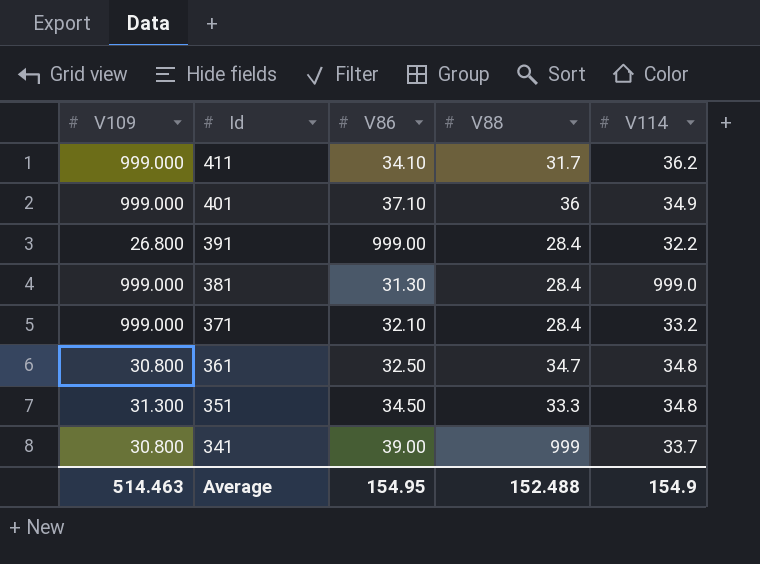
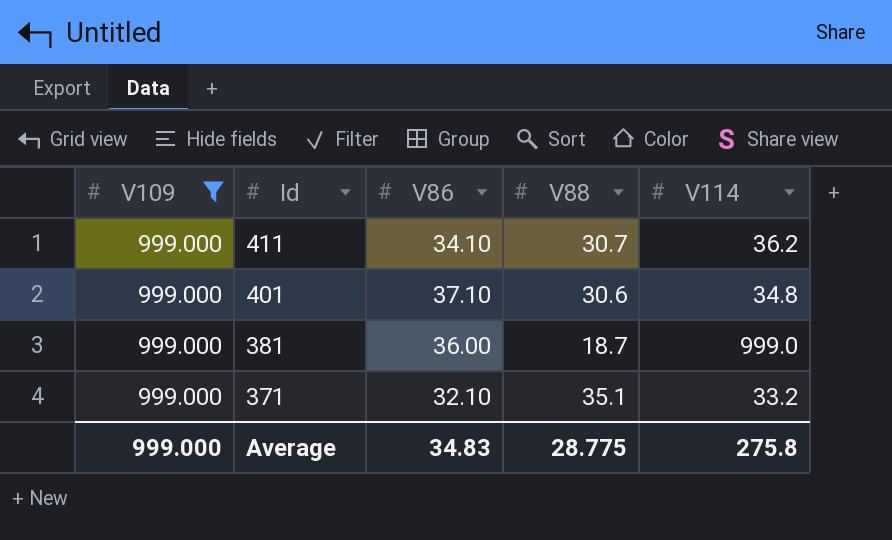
filter: none -> V109 = 999.000
411 | V88: 31.7 -> 30.7
401 | V88: 36 -> 30.6
401 | V114: 34.9 -> 34.8
381 | V86: 31.30 -> 36.00
381 | V88: 28.4 -> 18.7
371 | V88: 28.4 -> 35.1
Average | V109: 514.463 -> 999.000
Average | V86: 154.95 -> 34.83
Average | V88: 152.488 -> 28.775
Average | V114: 154.9 -> 275.8

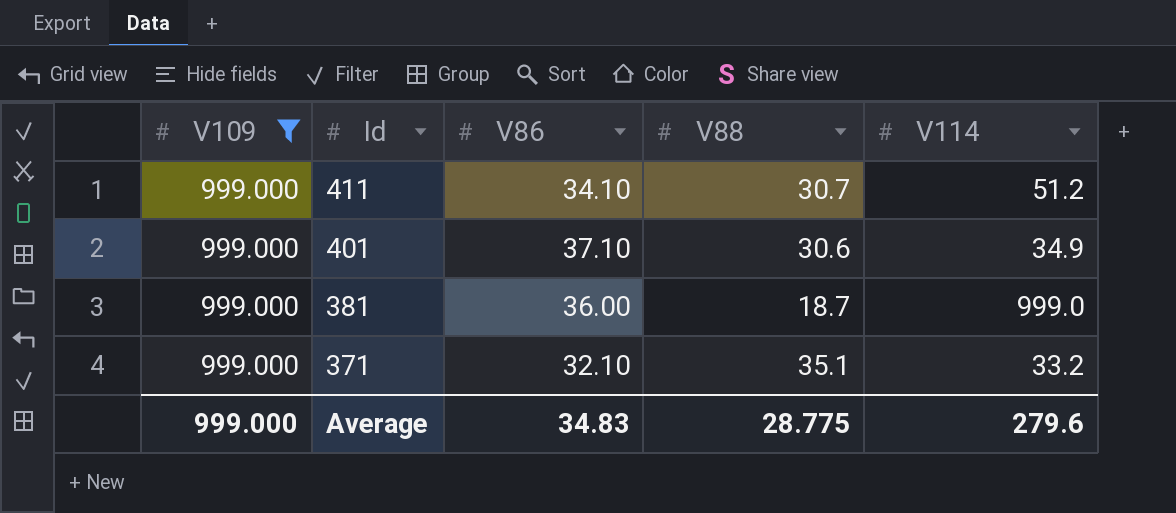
411 | V114: 36.2 -> 51.2
401 | V114: 34.8 -> 34.9
Average | V114: 275.8 -> 279.6

